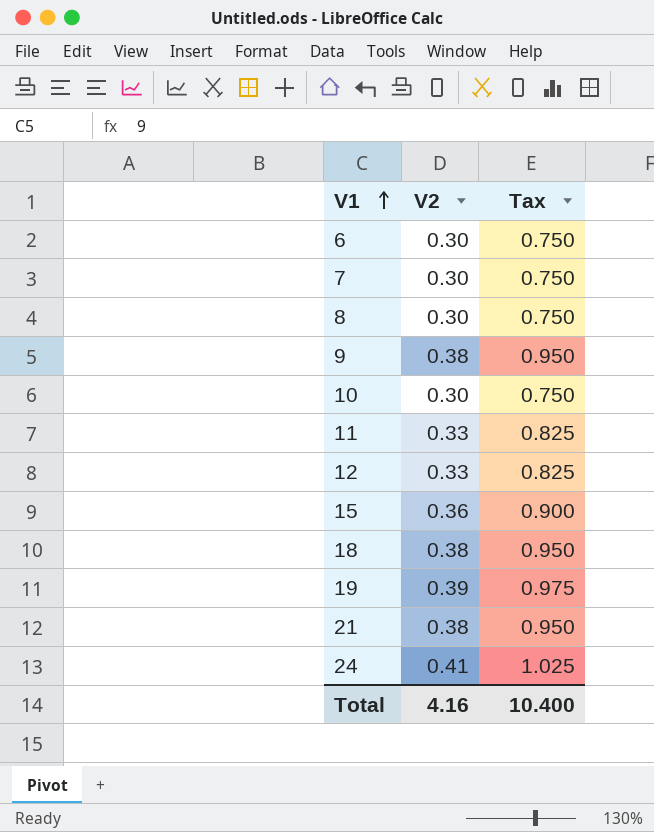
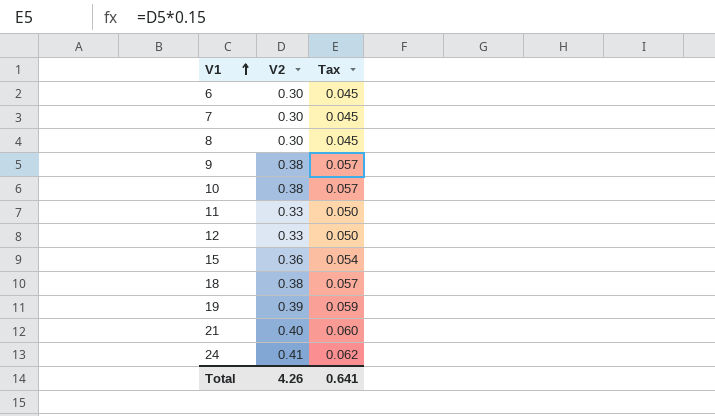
column Tax | formula: [V2] * 2.5 -> [V2] * 0.15
10 | V2: 0.30 -> 0.38
21 | V2: 0.38 -> 0.40
Total | V2: 4.16 -> 4.26
Total | Tax: 10.400 -> 0.641

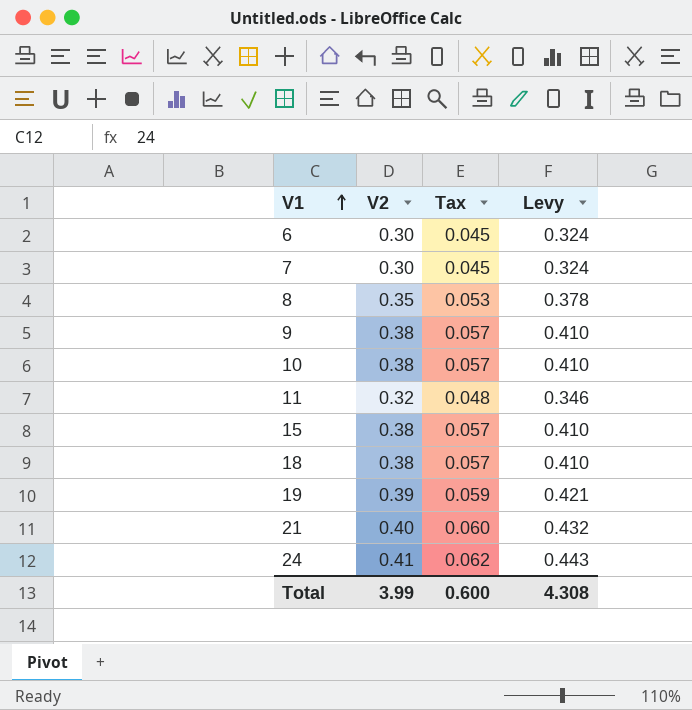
column Levy | formula: none -> [V2] * 1.08
row 12: 0.33 | 0.050 -> none
8 | V2: 0.30 -> 0.35
8 | Tax: 0.045 -> 0.053
11 | V2: 0.33 -> 0.32
11 | Tax: 0.050 -> 0.048
15 | V2: 0.36 -> 0.38
15 | Tax: 0.054 -> 0.057
Total | V2: 4.26 -> 3.99
Total | Tax: 0.641 -> 0.600

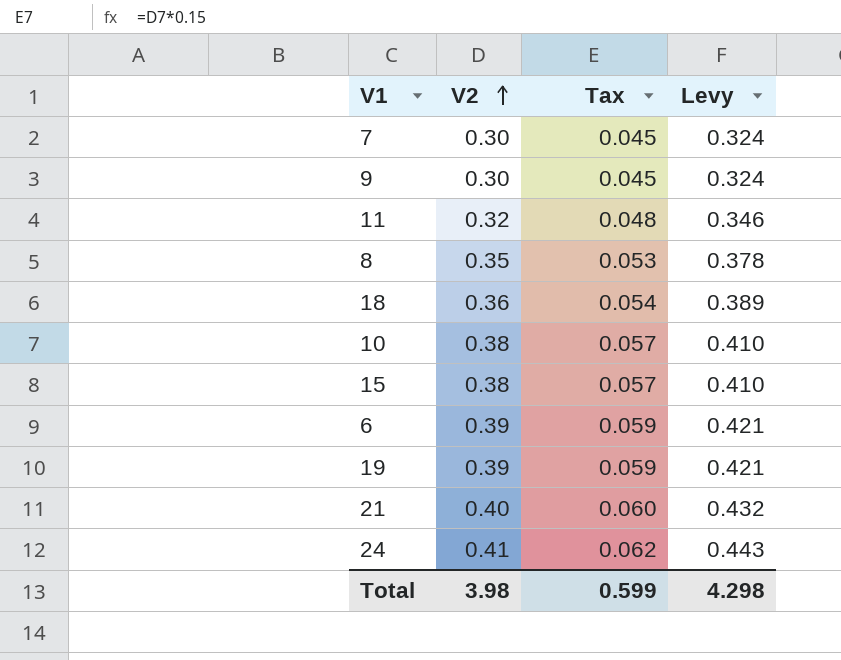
row order: V1 ascending -> V2 ascending
9 | V2: 0.38 -> 0.30
9 | Tax: 0.057 -> 0.045
9 | Levy: 0.410 -> 0.324
18 | V2: 0.38 -> 0.36
18 | Tax: 0.057 -> 0.054
18 | Levy: 0.410 -> 0.389
6 | V2: 0.30 -> 0.39
6 | Tax: 0.045 -> 0.059
6 | Levy: 0.324 -> 0.421
Total | V2: 3.99 -> 3.98
Total | Tax: 0.600 -> 0.599
Total | Levy: 4.308 -> 4.298

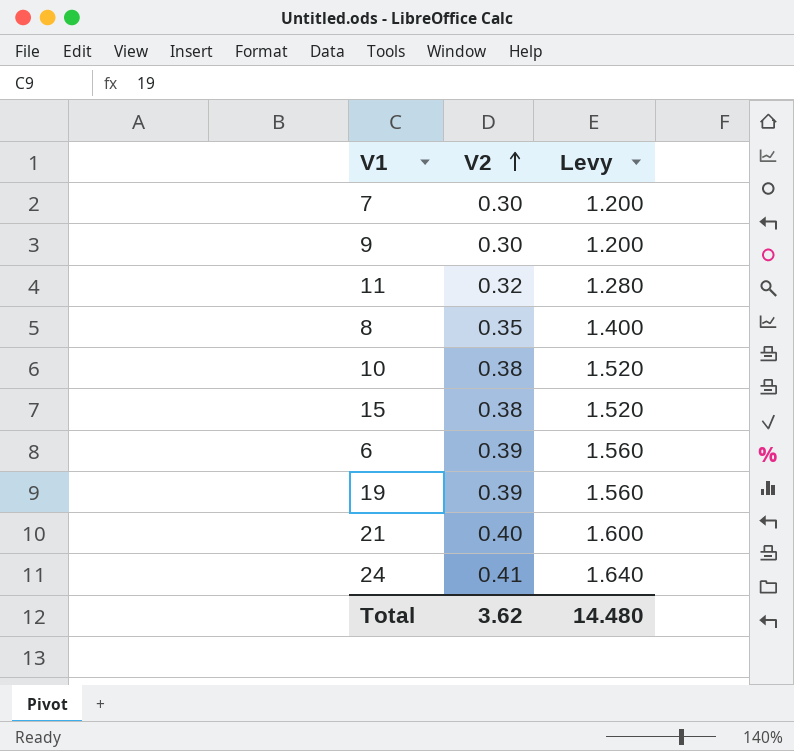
column Tax | formula: [V2] * 0.15 -> none
column Levy | formula: [V2] * 1.08 -> [V2] * 4
row 18: 0.36 | 0.054 | 0.389 -> none
Total | V2: 3.98 -> 3.62
Total | Levy: 4.298 -> 14.480

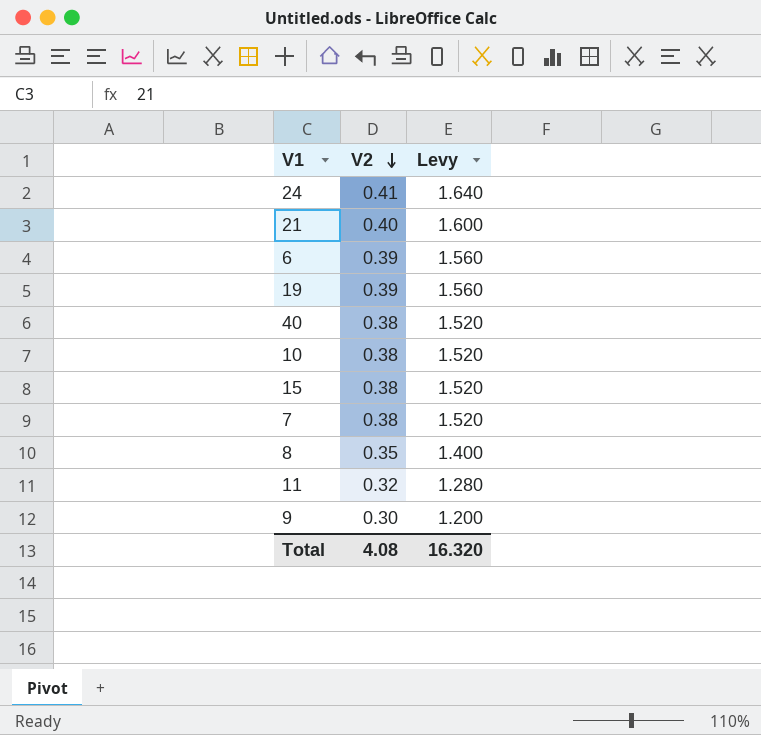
row order: V2 ascending -> V2 descending
row 40: none -> 0.38 | 1.520
7 | V2: 0.30 -> 0.38
7 | Levy: 1.200 -> 1.520
Total | V2: 3.62 -> 4.08
Total | Levy: 14.480 -> 16.320

